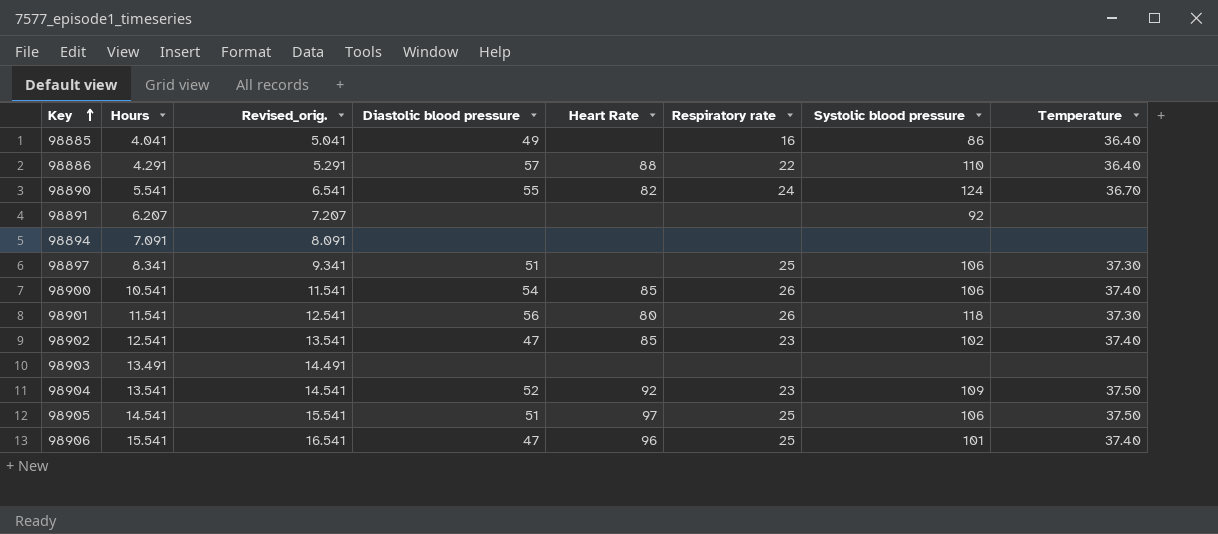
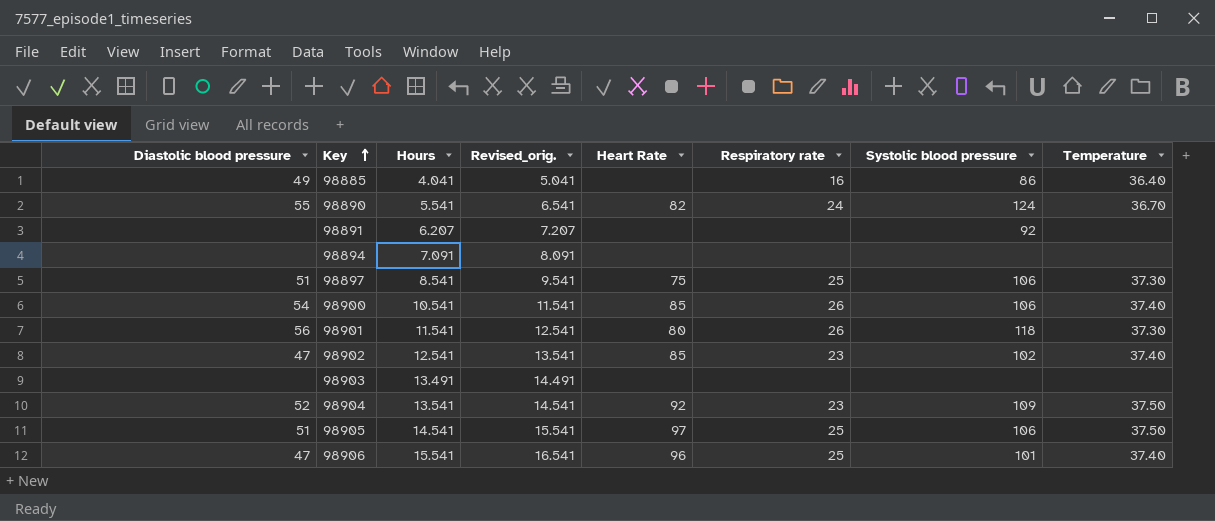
column Diastolic blood pressure | position: 4 -> 1
row 98886: 4.291 | 5.291 | 57 | 88 | 22 | 110 | 36.40 -> none
98897 | Hours: 8.341 -> 8.541
98897 | Revised_orig.: 9.341 -> 9.541
98897 | Heart Rate: none -> 75

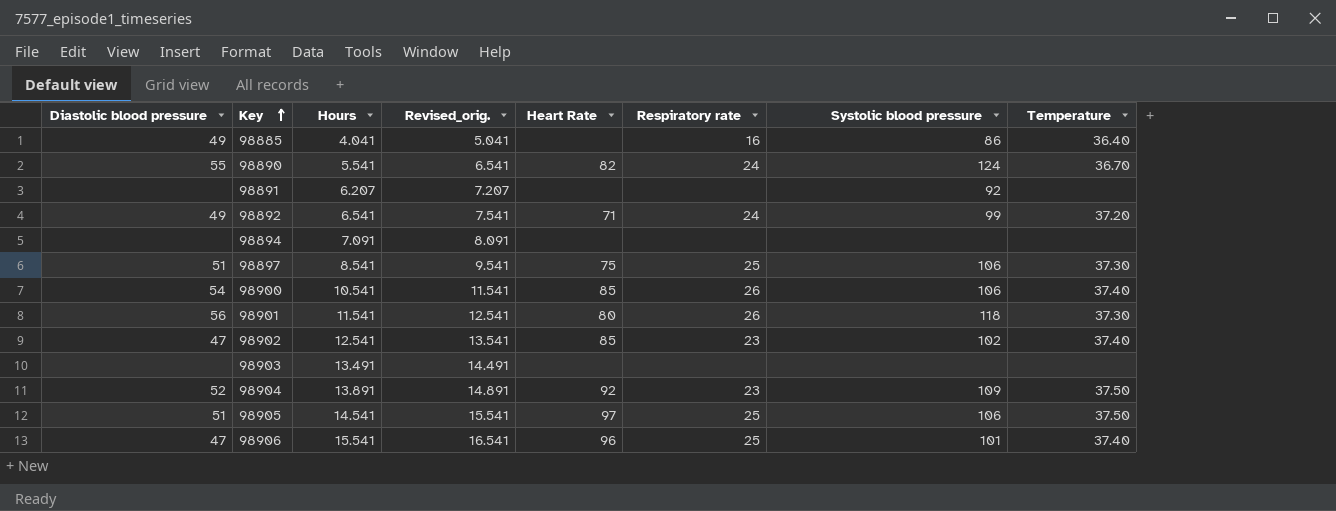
row 98892: none -> 49 | 6.541 | 7.541 | 71 | 24 | 99 | 37.20
98904 | Hours: 13.541 -> 13.891
98904 | Revised_orig.: 14.541 -> 14.891

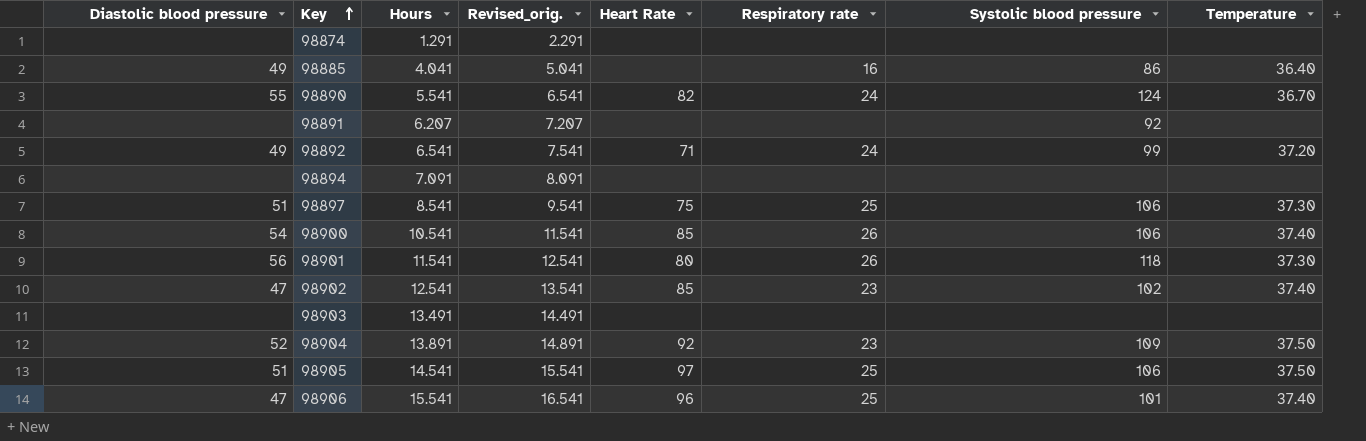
row 98874: none -> none | 1.291 | 2.291 | none | none | none | none

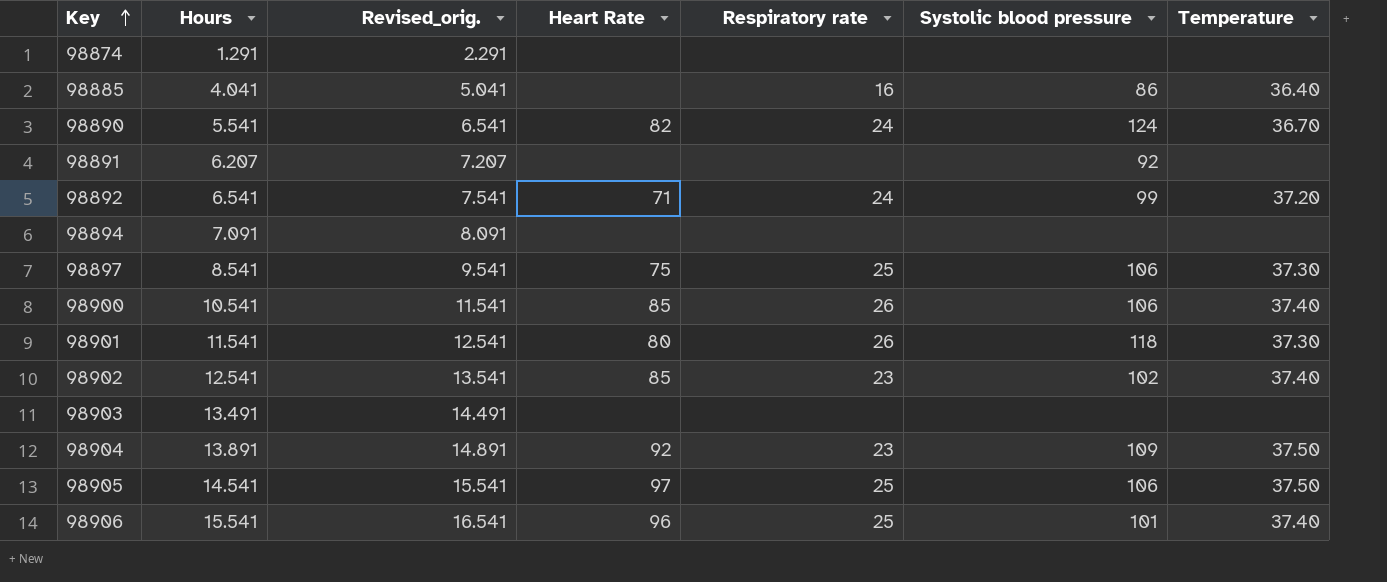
column Diastolic blood pressure | position: 1 -> none

